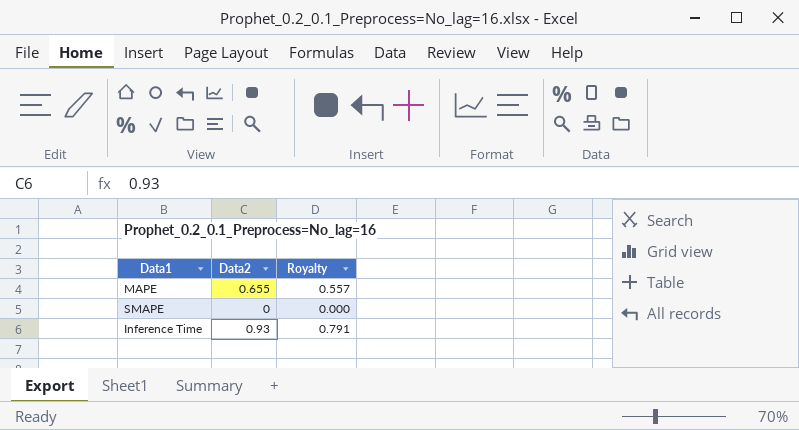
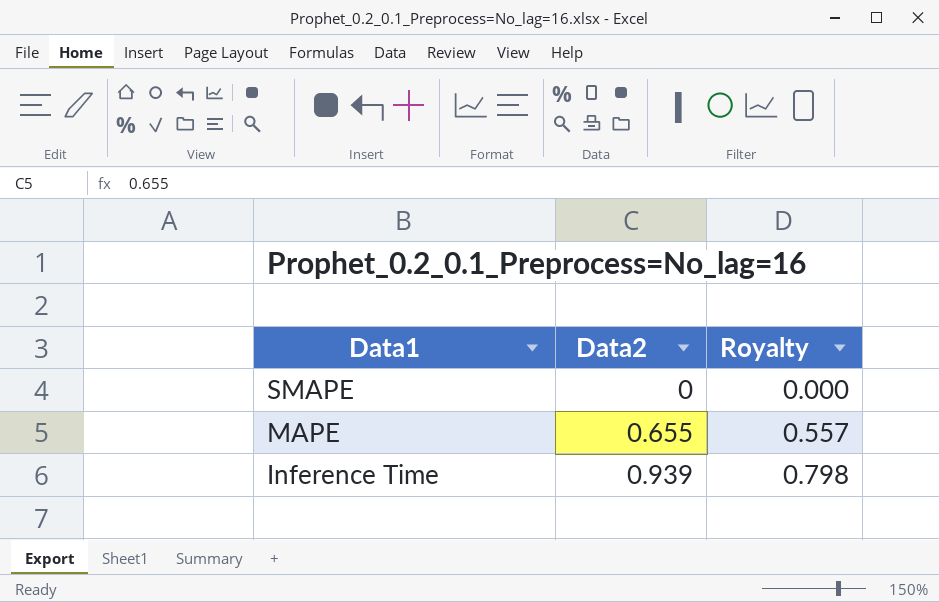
row order: none -> Data1 descending
Inference Time | Data2: 0.93 -> 0.939
Inference Time | Royalty: 0.791 -> 0.798

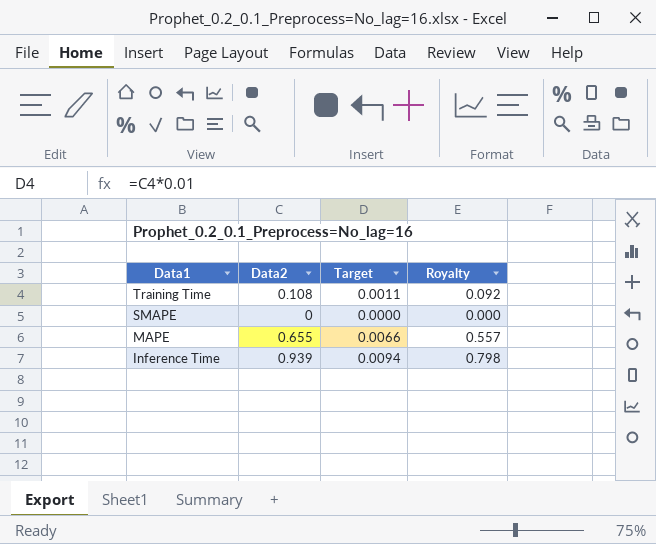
column Target | formula: none -> [Data2] * 0.01
row Training Time: none -> 0.108 | 0.0011 | 0.092

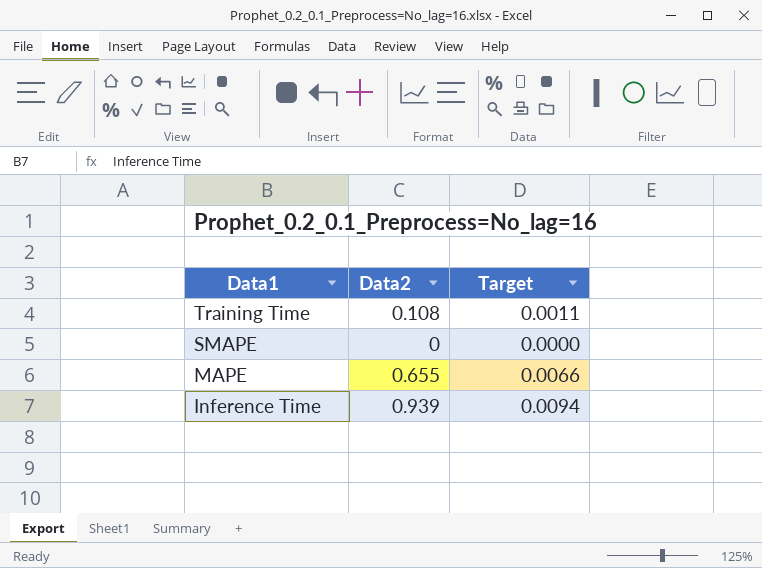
column Royalty | formula: [Data2] * 0.85 -> none

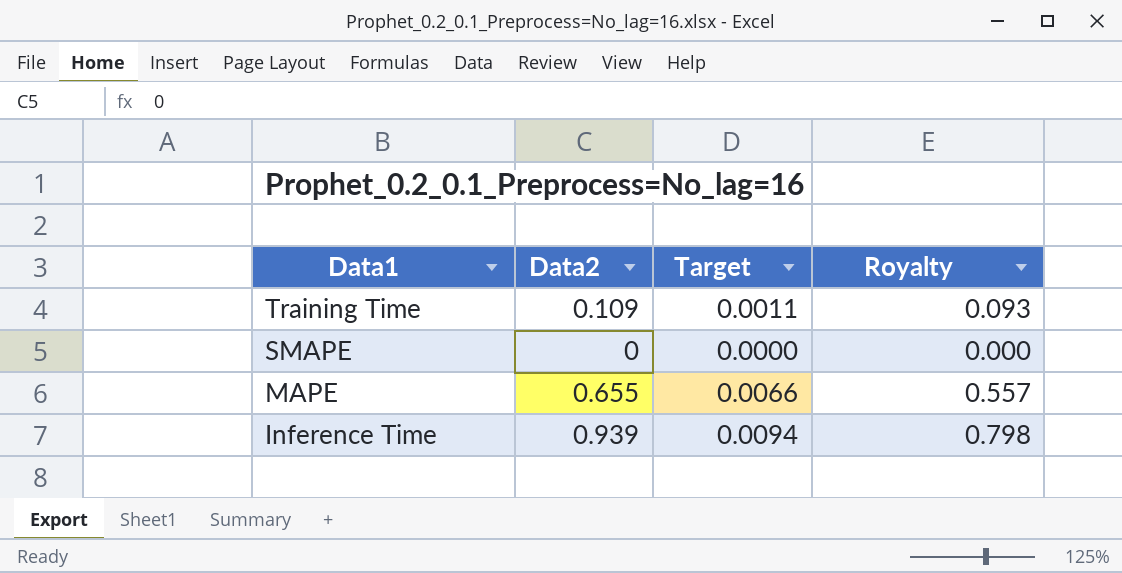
column Royalty | formula: none -> [Data2] * 0.85
Training Time | Data2: 0.108 -> 0.109

